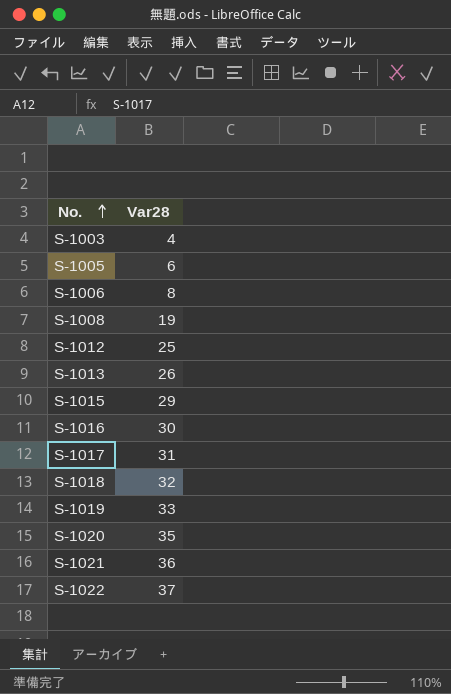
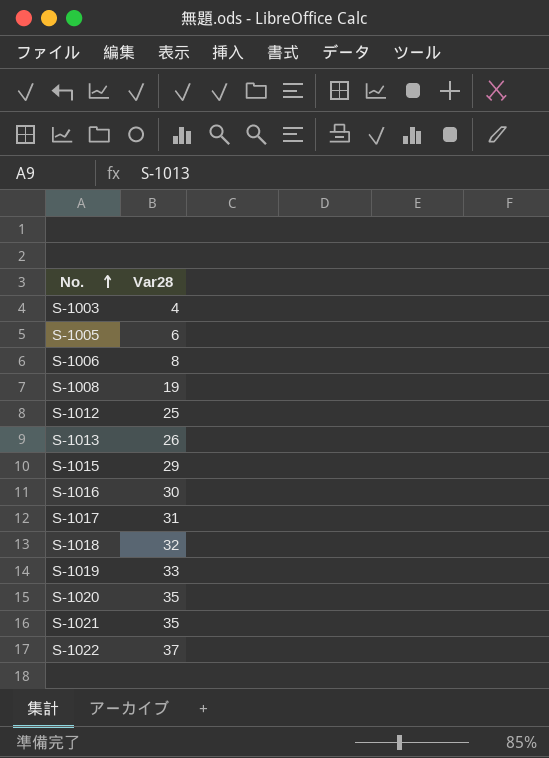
S-1021 | Var28: 36 -> 35

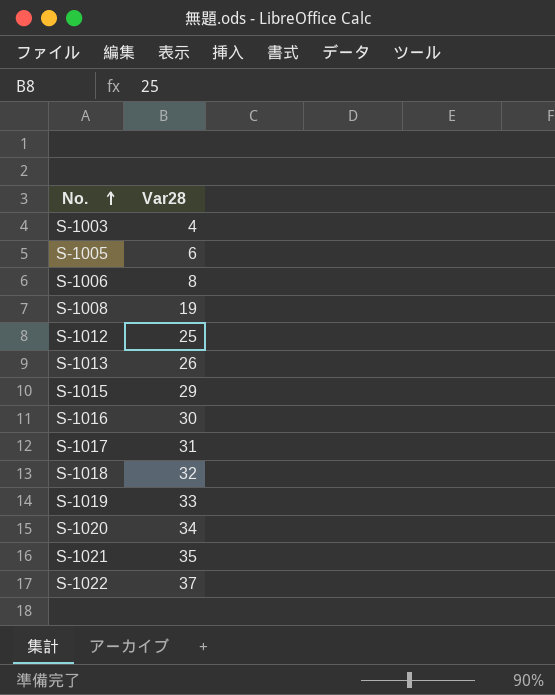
S-1020 | Var28: 35 -> 34

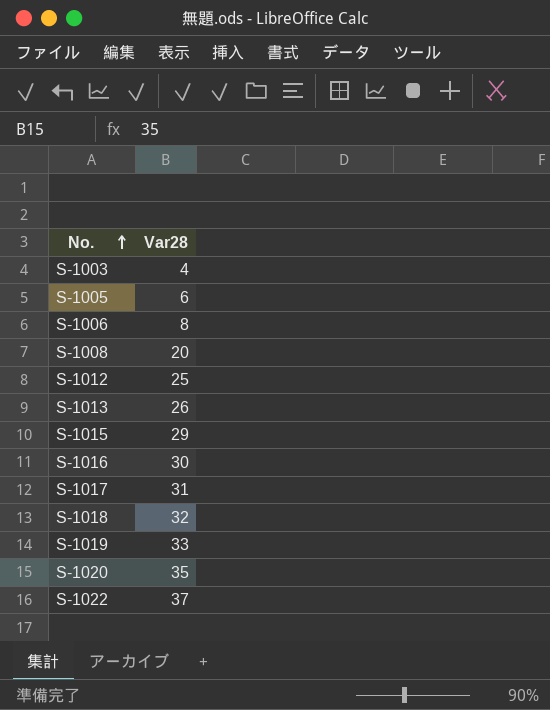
row S-1021: 35 -> none
S-1008 | Var28: 19 -> 20
S-1020 | Var28: 34 -> 35

